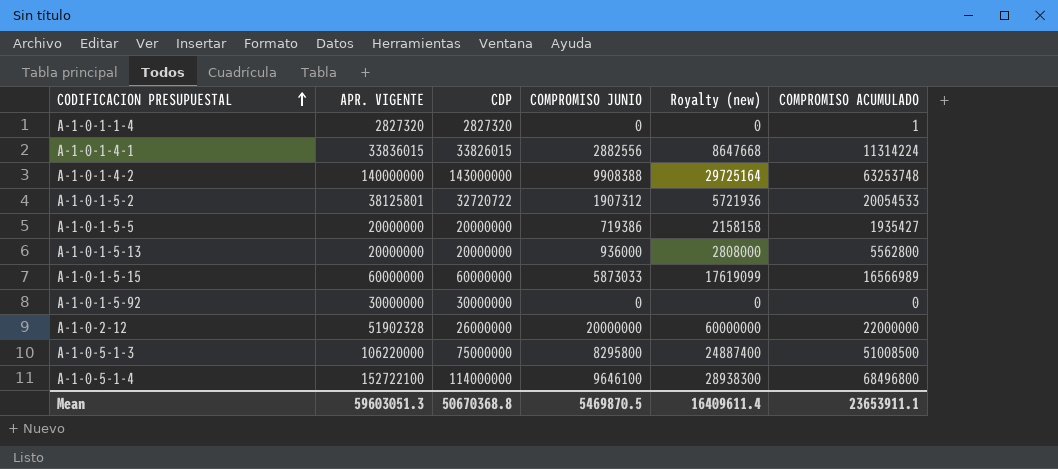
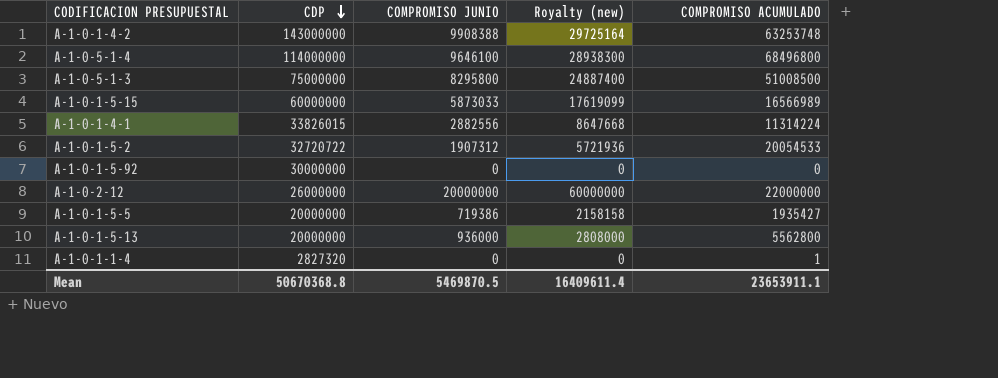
row order: CODIFICACION PRESUPUESTAL ascending -> CDP descending
column APR. VIGENTE | position: 2 -> none

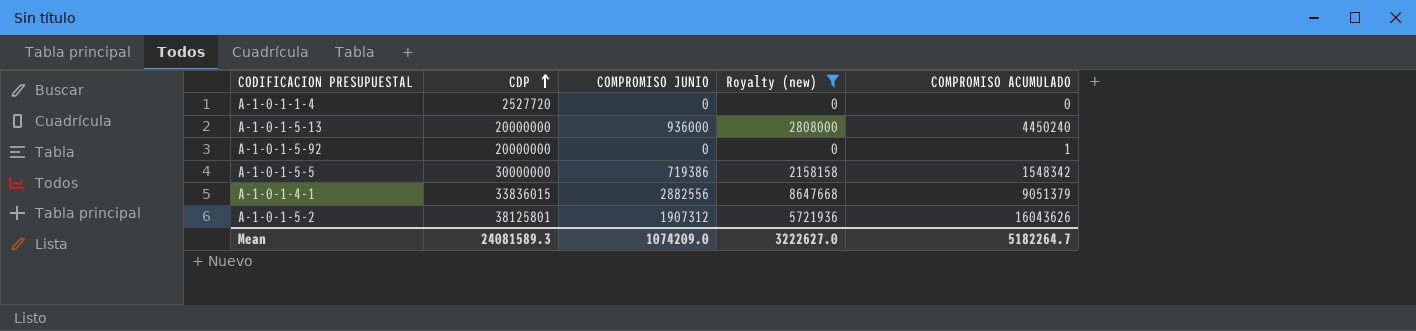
filter: none -> Royalty (new) <= 8647668
row order: CDP descending -> CDP ascending
A-1-0-1-1-4 | CDP: 2827320 -> 2527720
A-1-0-1-1-4 | COMPROMISO ACUMULADO: 1 -> 0
A-1-0-1-5-13 | COMPROMISO ACUMULADO: 5562800 -> 4450240
A-1-0-1-5-92 | CDP: 30000000 -> 20000000
A-1-0-1-5-92 | COMPROMISO ACUMULADO: 0 -> 1
A-1-0-1-5-5 | CDP: 20000000 -> 30000000
A-1-0-1-5-5 | COMPROMISO ACUMULADO: 1935427 -> 1548342
A-1-0-1-4-1 | CDP: 33826015 -> 33836015
A-1-0-1-4-1 | COMPROMISO ACUMULADO: 11314224 -> 9051379
A-1-0-1-5-2 | CDP: 32720722 -> 38125801
A-1-0-1-5-2 | COMPROMISO ACUMULADO: 20054533 -> 16043626
Mean | CDP: 50670368.8 -> 24081589.3
Mean | COMPROMISO JUNIO: 5469870.5 -> 1074209.0
Mean | Royalty (new): 16409611.4 -> 3222627.0
Mean | COMPROMISO ACUMULADO: 23653911.1 -> 5182264.7

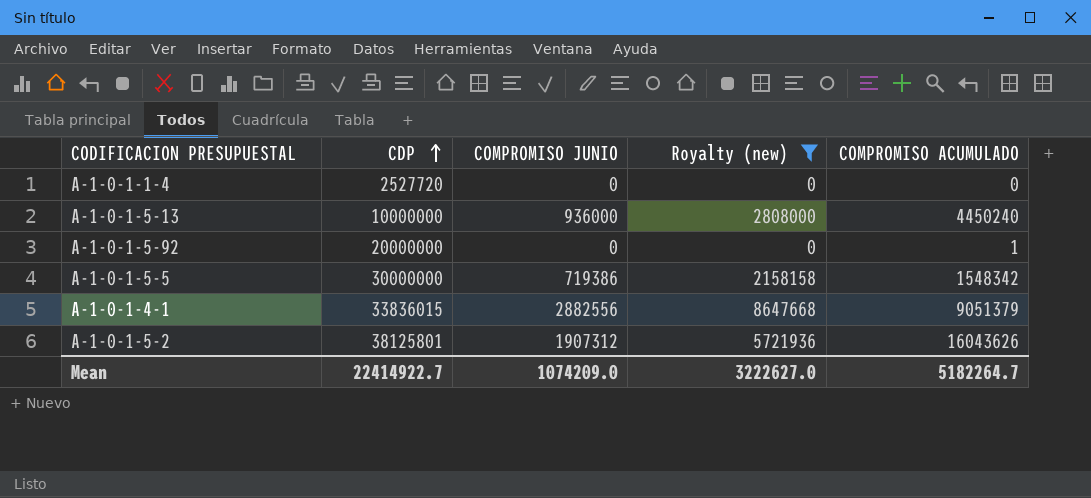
A-1-0-1-5-13 | CDP: 20000000 -> 10000000
Mean | CDP: 24081589.3 -> 22414922.7

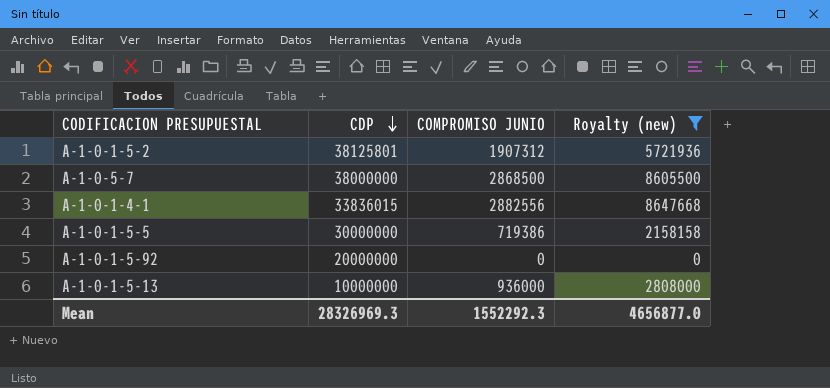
row order: CDP ascending -> CDP descending
column COMPROMISO ACUMULADO | position: 5 -> none
row A-1-0-1-1-4: 2527720 | 0 | 0 | 0 -> none
row A-1-0-5-7: none -> 38000000 | 2868500 | 8605500
Mean | CDP: 22414922.7 -> 28326969.3
Mean | COMPROMISO JUNIO: 1074209.0 -> 1552292.3
Mean | Royalty (new): 3222627.0 -> 4656877.0

